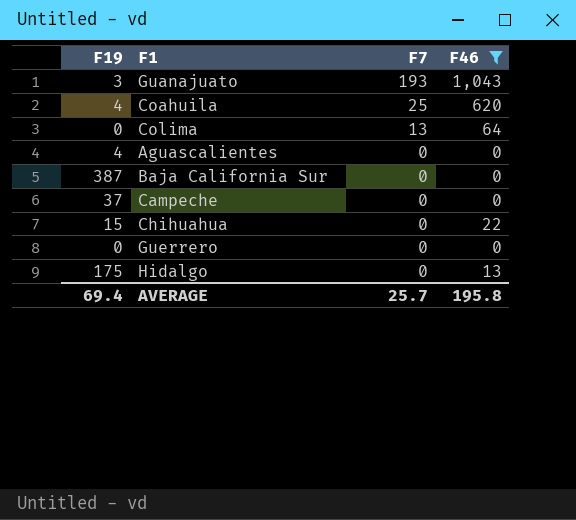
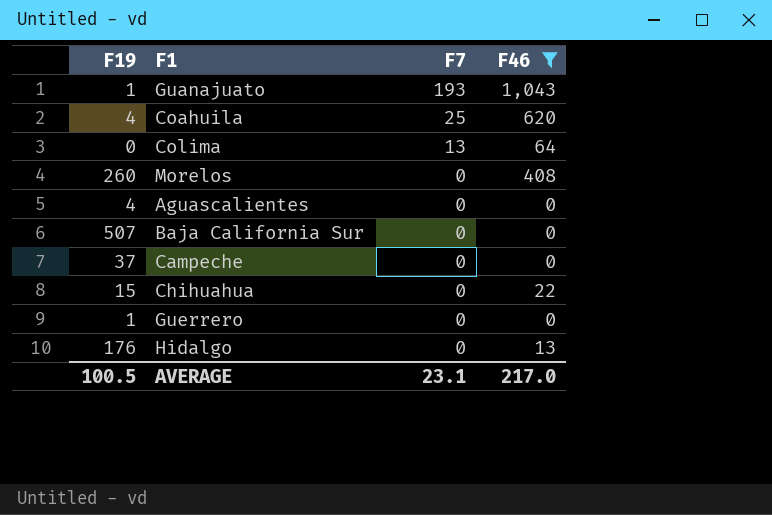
Guanajuato | F19: 3 -> 1
row Morelos: none -> 260 | 0 | 408
Baja California Sur | F19: 387 -> 507
Guerrero | F19: 0 -> 1
Hidalgo | F19: 175 -> 176
AVERAGE | F19: 69.4 -> 100.5
AVERAGE | F7: 25.7 -> 23.1
AVERAGE | F46: 195.8 -> 217.0

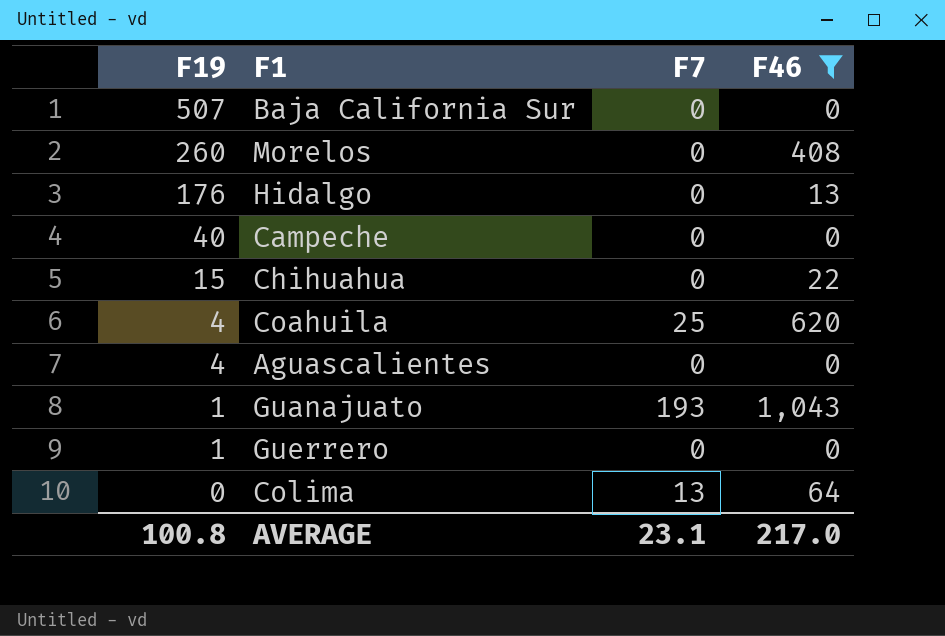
row order: F7 descending -> F19 descending
Campeche | F19: 37 -> 40
AVERAGE | F19: 100.5 -> 100.8

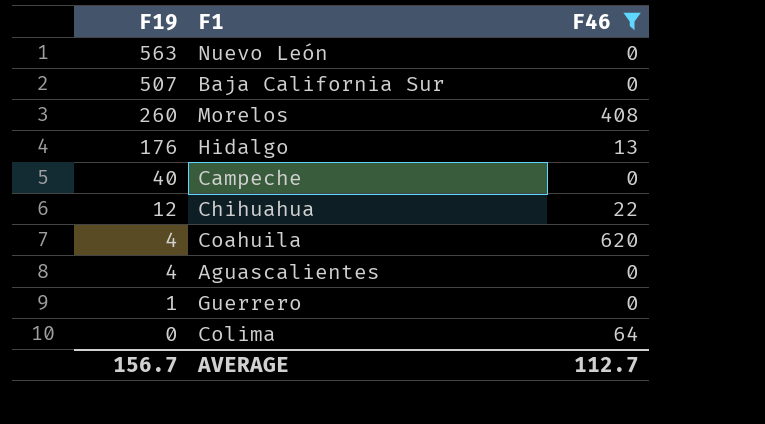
column F7 | position: 3 -> none
row Guanajuato: 1 | 193 | 1,043 -> none
row Nuevo León: none -> 563 | 0
Chihuahua | F19: 15 -> 12
AVERAGE | F19: 100.8 -> 156.7
AVERAGE | F46: 217.0 -> 112.7

